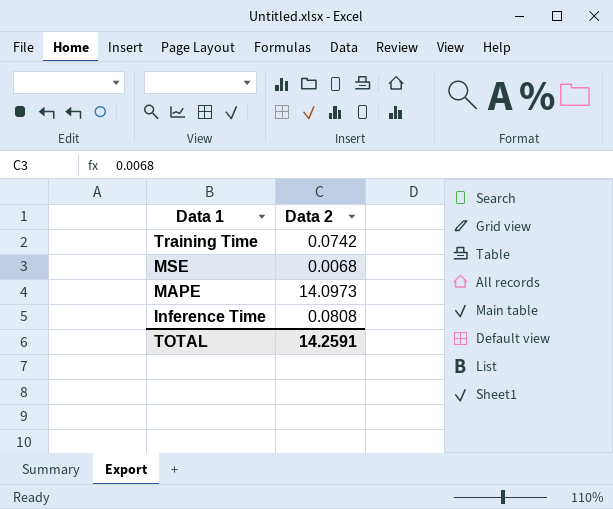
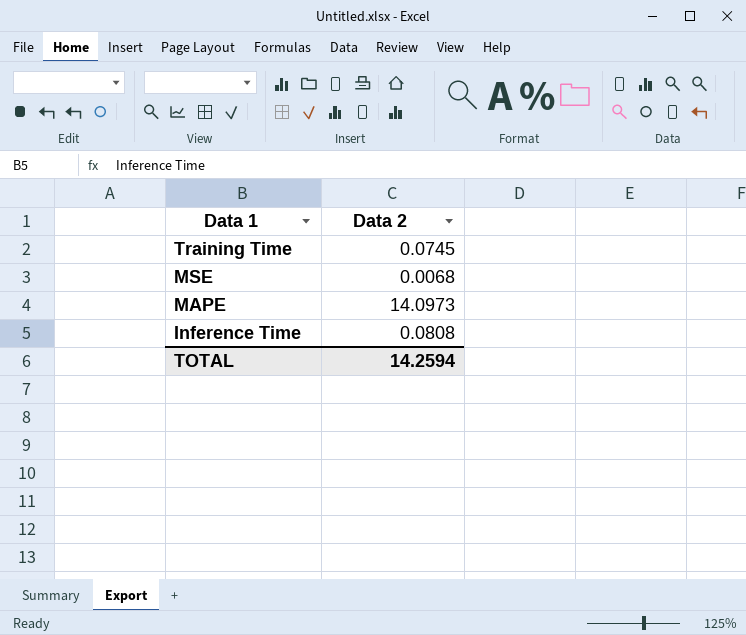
Training Time | Data 2: 0.0742 -> 0.0745
TOTAL | Data 2: 14.2591 -> 14.2594

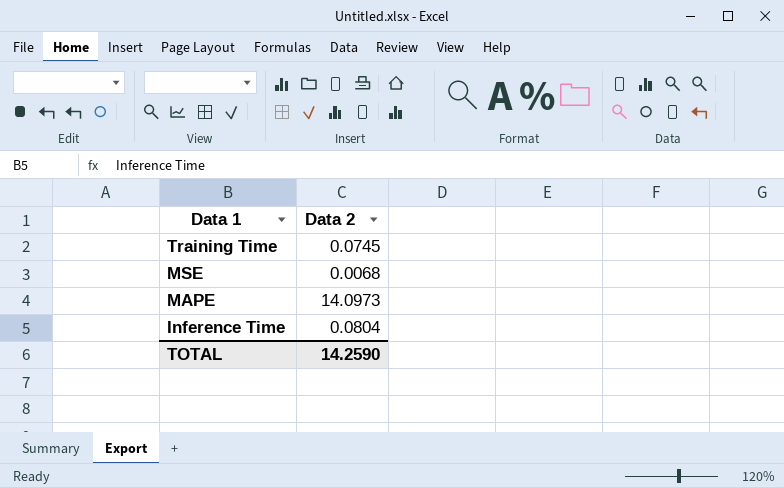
Inference Time | Data 2: 0.0808 -> 0.0804
TOTAL | Data 2: 14.2594 -> 14.2590

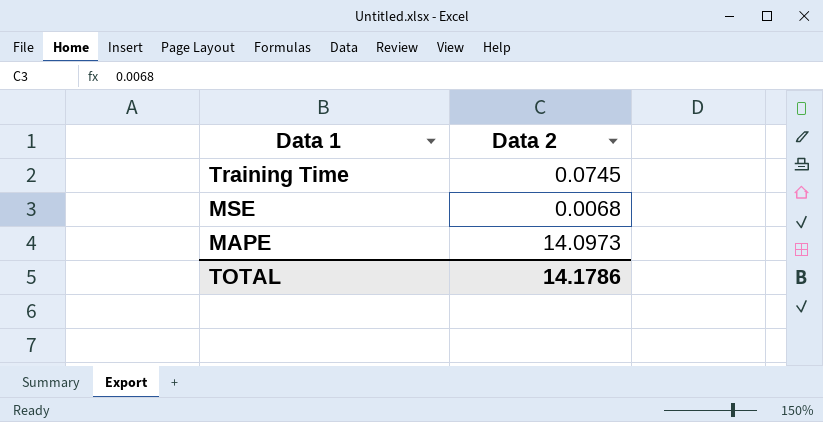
row Inference Time: 0.0804 -> none
TOTAL | Data 2: 14.2590 -> 14.1786

